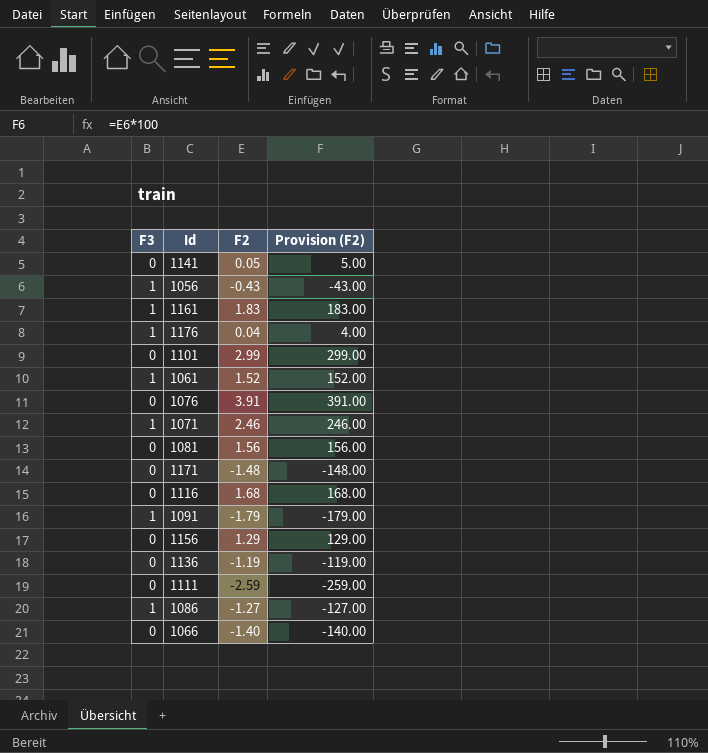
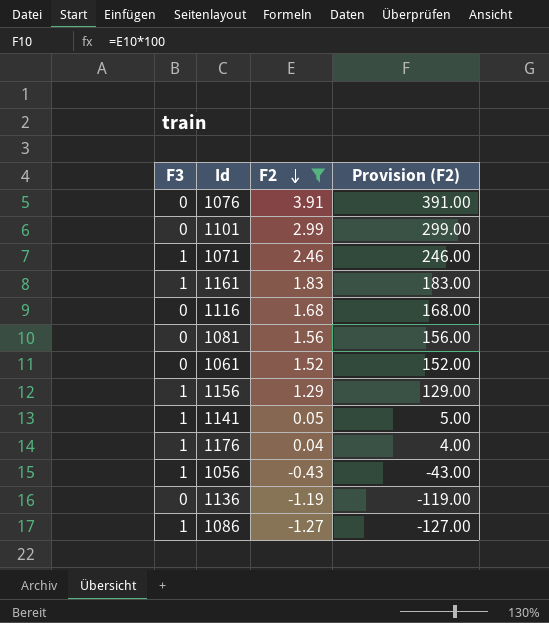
filter: none -> F2 >= -1.27
row order: none -> F2 descending
1061 | F3: 1 -> 0
1156 | F3: 0 -> 1
1141 | F3: 0 -> 1

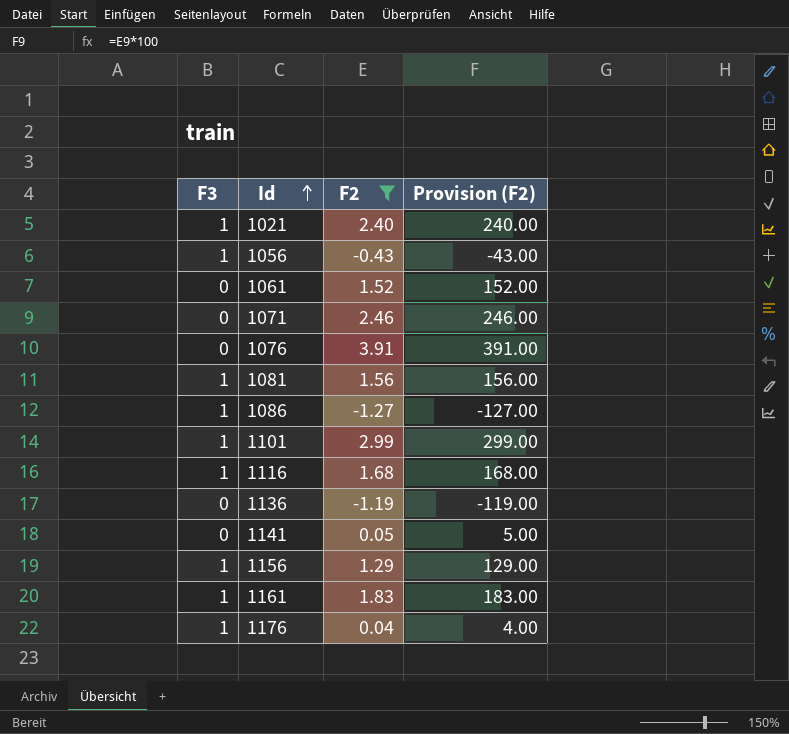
row order: F2 descending -> Id ascending
row 1021: none -> 1 | 2.40 | 240.00
1071 | F3: 1 -> 0
1081 | F3: 0 -> 1
1101 | F3: 0 -> 1
1116 | F3: 0 -> 1
1141 | F3: 1 -> 0

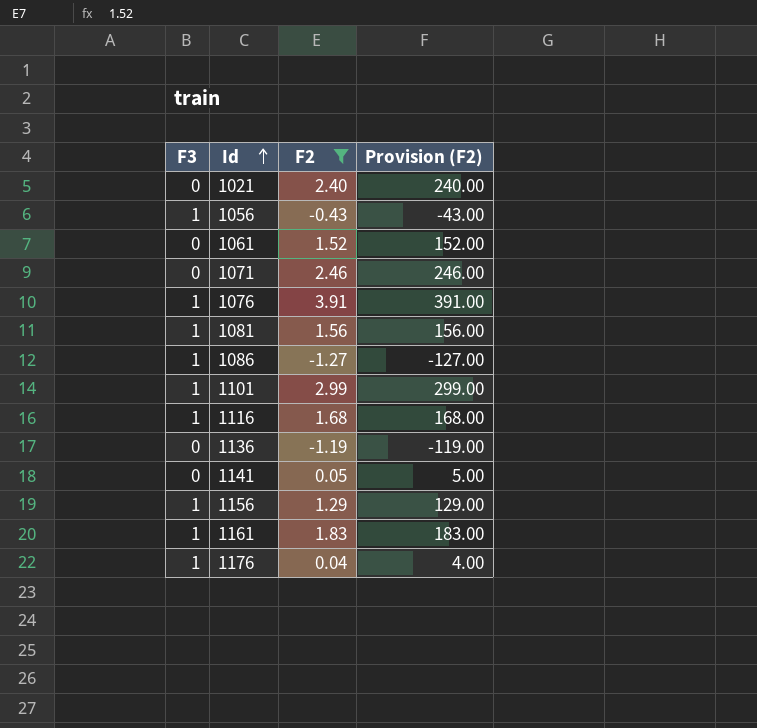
1021 | F3: 1 -> 0
1076 | F3: 0 -> 1

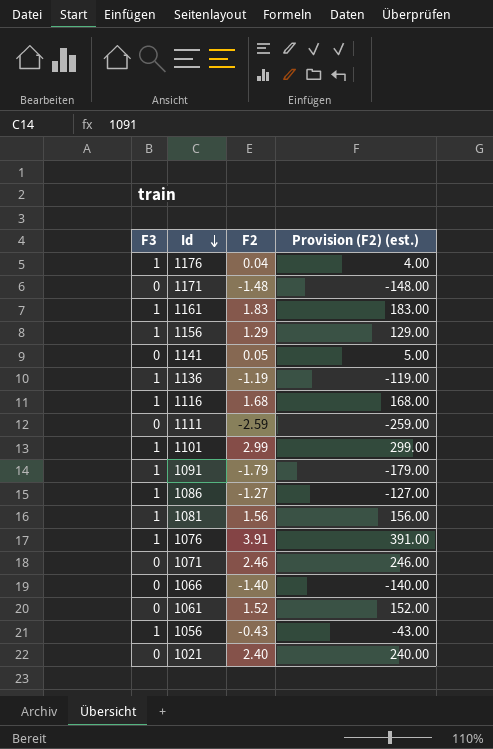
filter: F2 >= -1.27 -> none
row order: Id ascending -> Id descending
column name: Provision (F2) -> Provision (F2) (est.)
1136 | F3: 0 -> 1

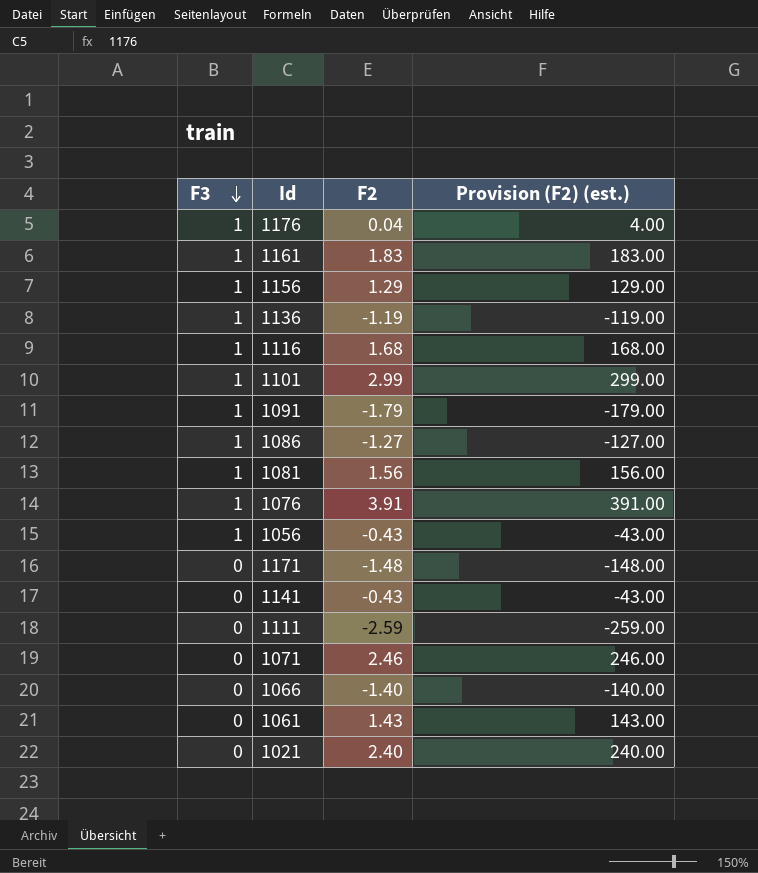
row order: Id descending -> F3 descending
1141 | F2: 0.05 -> -0.43
1141 | Provision (F2) (est.): 5.00 -> -43.00
1061 | F2: 1.52 -> 1.43
1061 | Provision (F2) (est.): 152.00 -> 143.00

